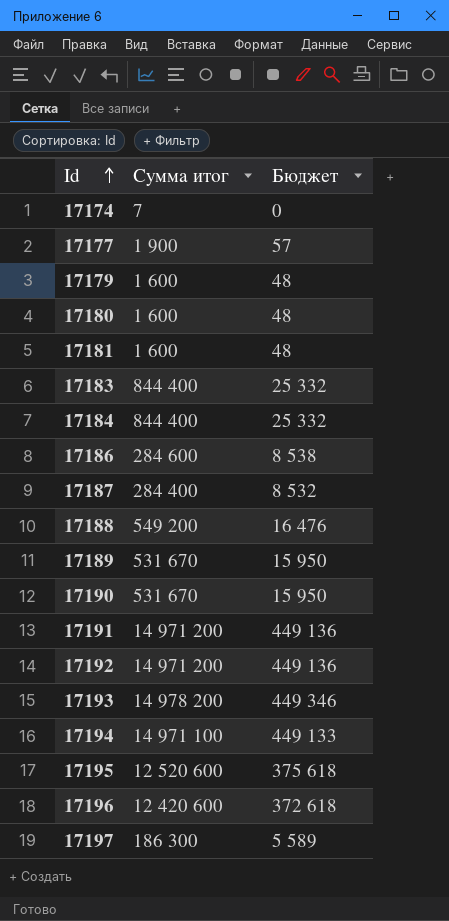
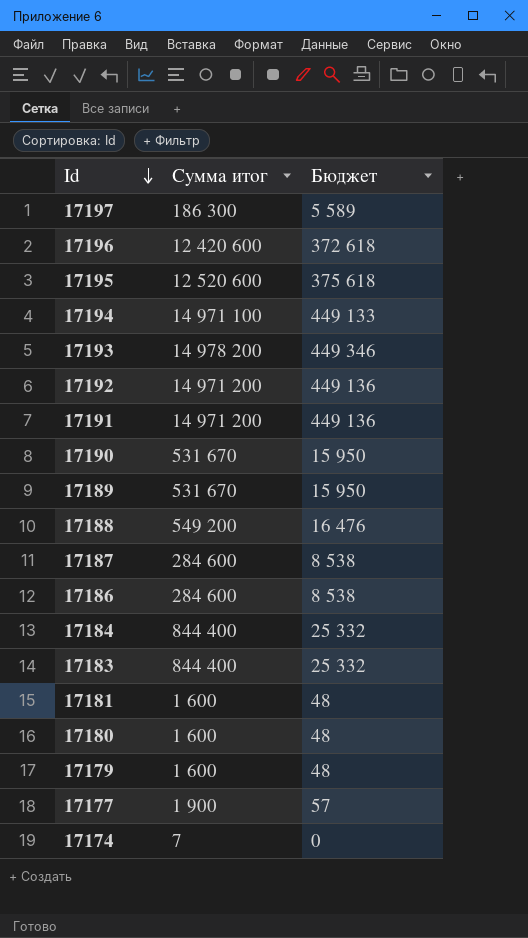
row order: Id ascending -> Id descending
17187 | Сумма итог: 284 400 -> 284 600
17187 | Бюджет: 8 532 -> 8 538

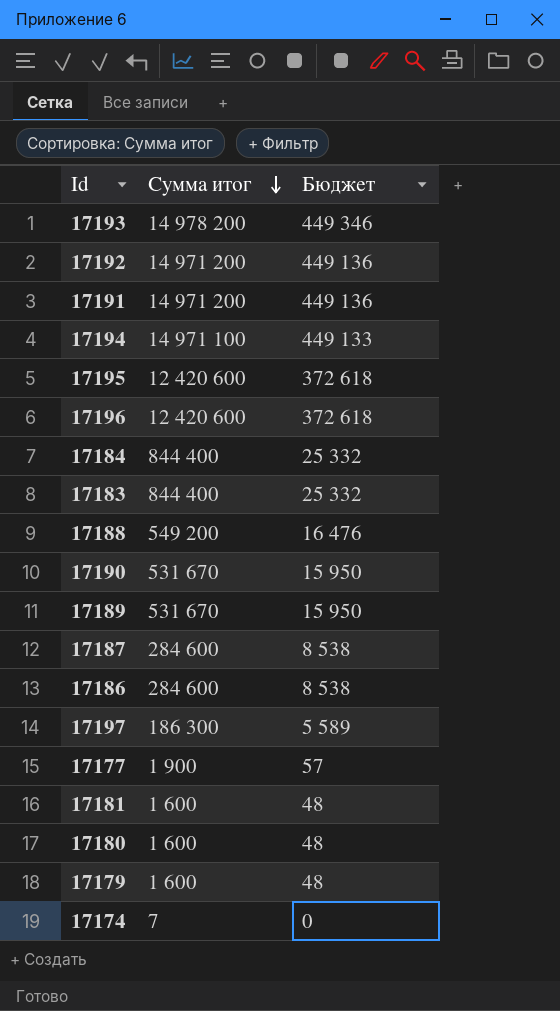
row order: Id descending -> Сумма итог descending
17195 | Сумма итог: 12 520 600 -> 12 420 600
17195 | Бюджет: 375 618 -> 372 618

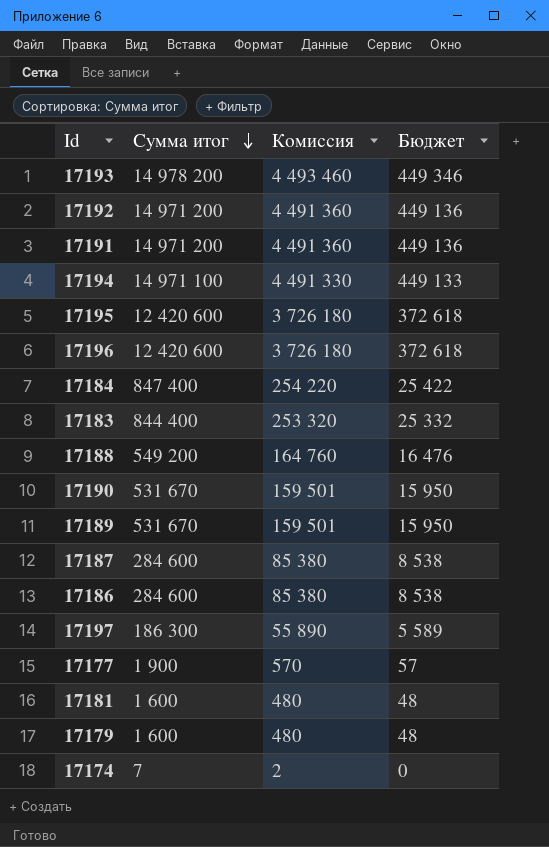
column Комиссия | formula: none -> [Сумма итог] * 0,3
row 17180: 1 600 | 48 -> none
17184 | Сумма итог: 844 400 -> 847 400
17184 | Бюджет: 25 332 -> 25 422

